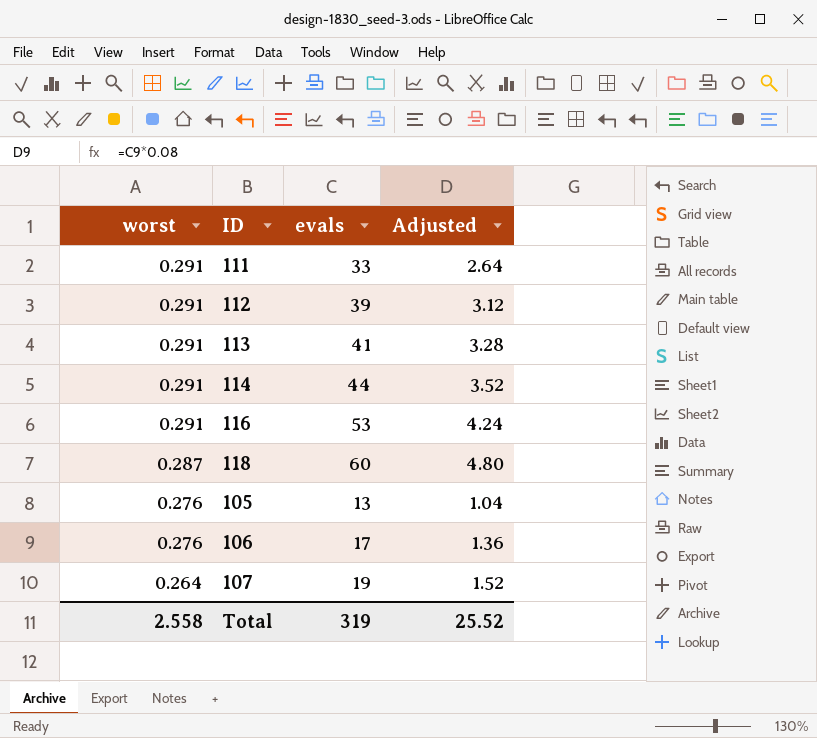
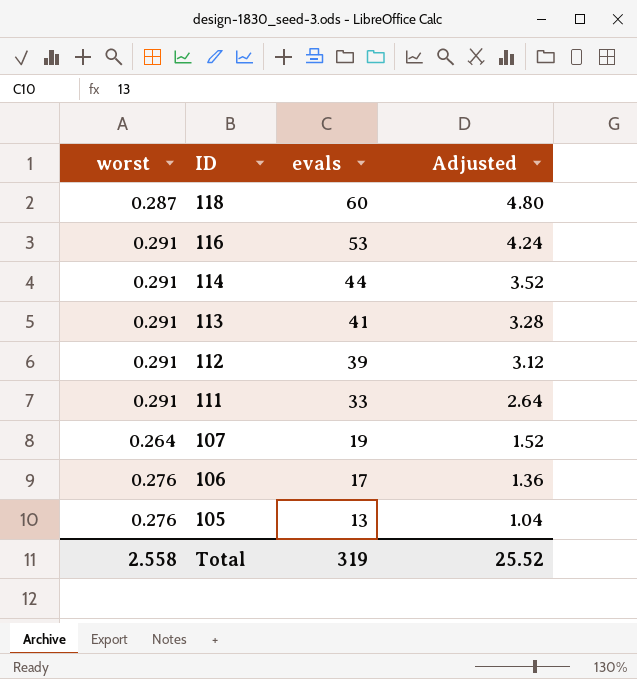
row order: worst descending -> ID descending

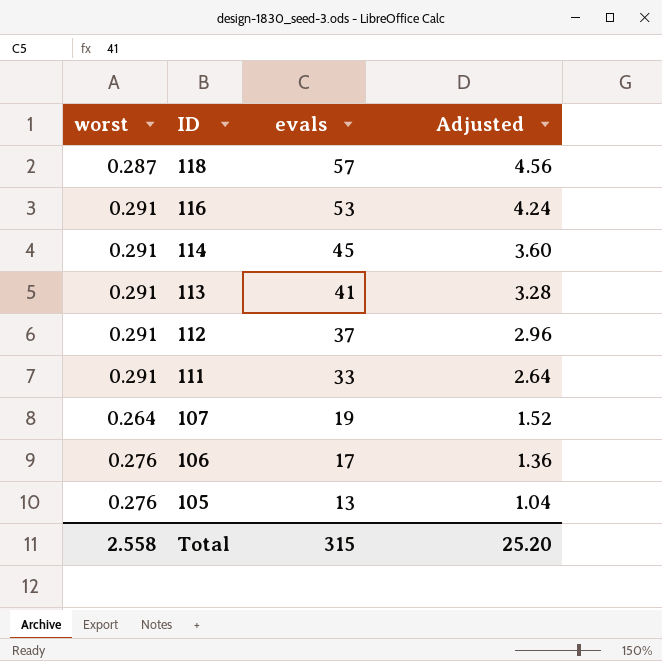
118 | evals: 60 -> 57
118 | Adjusted: 4.80 -> 4.56
114 | evals: 44 -> 45
114 | Adjusted: 3.52 -> 3.60
112 | evals: 39 -> 37
112 | Adjusted: 3.12 -> 2.96
Total | evals: 319 -> 315
Total | Adjusted: 25.52 -> 25.20

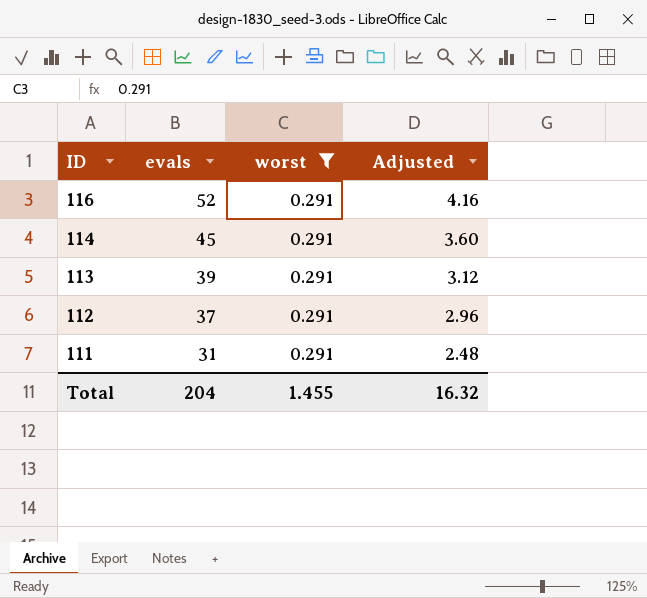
filter: none -> worst = 0.291
column worst | position: 1 -> 3
116 | evals: 53 -> 52
116 | Adjusted: 4.24 -> 4.16
113 | evals: 41 -> 39
113 | Adjusted: 3.28 -> 3.12
111 | evals: 33 -> 31
111 | Adjusted: 2.64 -> 2.48
Total | evals: 315 -> 204
Total | worst: 2.558 -> 1.455
Total | Adjusted: 25.20 -> 16.32

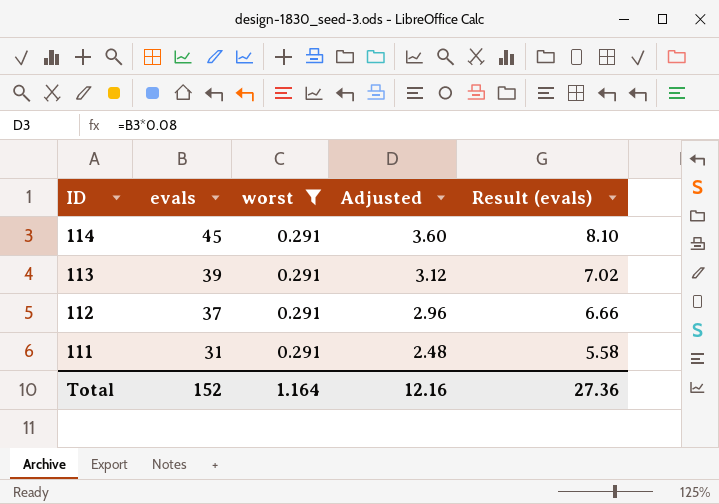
column Result (evals) | formula: none -> [evals] * 0.18
row 116: 52 | 0.291 | 4.16 -> none
Total | evals: 204 -> 152
Total | worst: 1.455 -> 1.164
Total | Adjusted: 16.32 -> 12.16

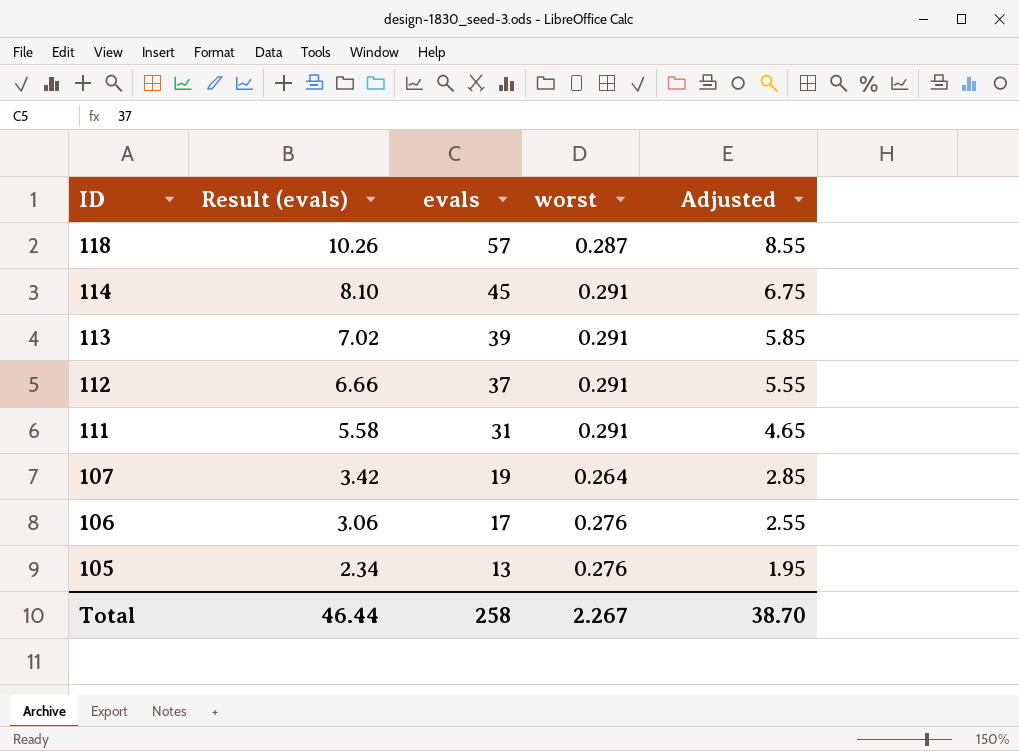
filter: worst = 0.291 -> none
column Result (evals) | position: 5 -> 2
column Adjusted | formula: [evals] * 0.08 -> [evals] * 0.15
Total | Result (evals): 27.36 -> 46.44
Total | evals: 152 -> 258
Total | worst: 1.164 -> 2.267
Total | Adjusted: 12.16 -> 38.70

